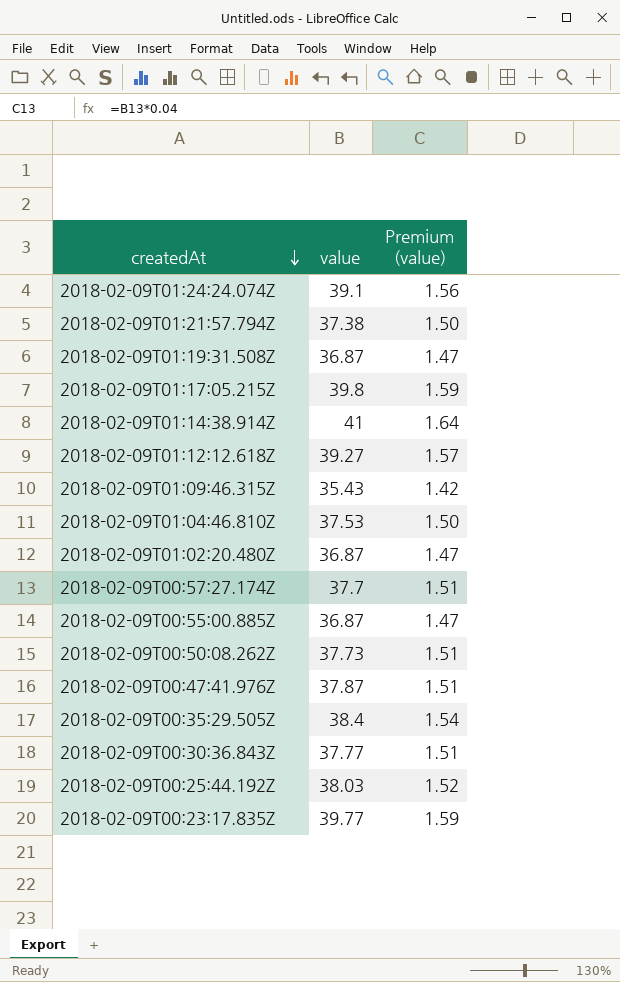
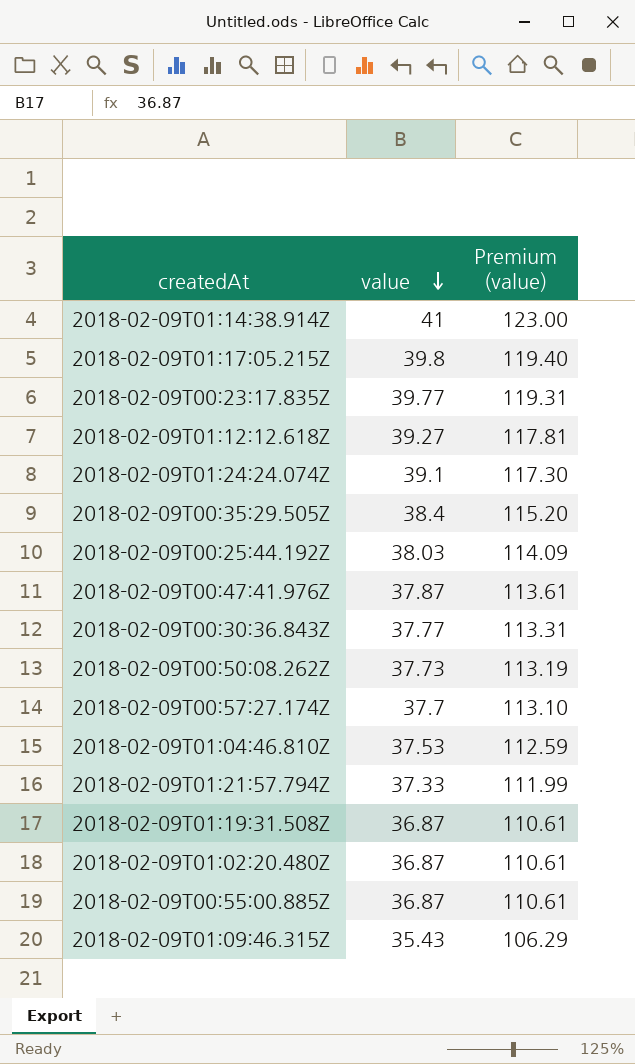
row order: createdAt descending -> value descending
column Premium (value) | formula: [value] * 0.04 -> [value] * 3
2018-02-09T01:21:57.794Z | value: 37.38 -> 37.33

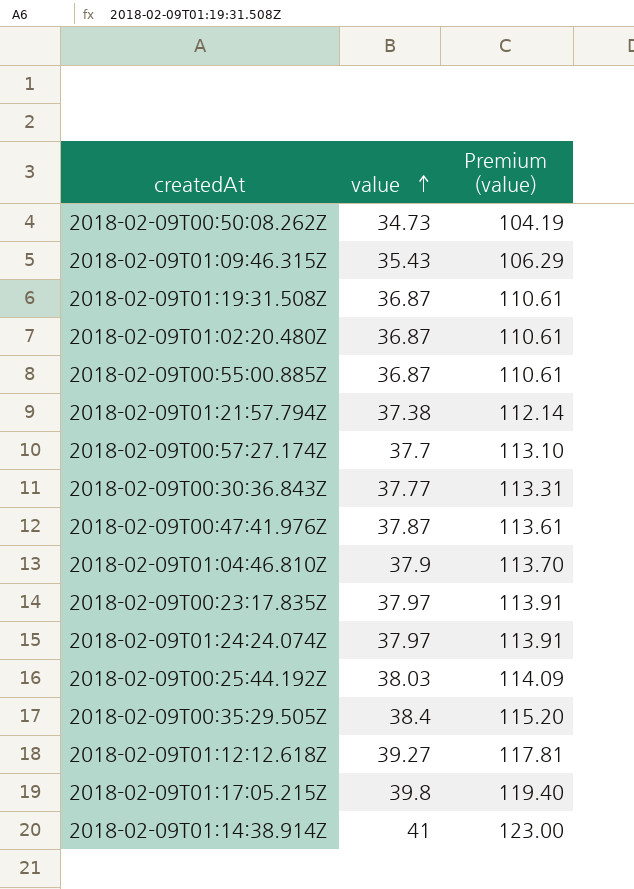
row order: value descending -> value ascending
2018-02-09T00:50:08.262Z | value: 37.73 -> 34.73
2018-02-09T00:50:08.262Z | Premium (value): 113.19 -> 104.19
2018-02-09T01:21:57.794Z | value: 37.33 -> 37.38
2018-02-09T01:21:57.794Z | Premium (value): 111.99 -> 112.14
2018-02-09T01:04:46.810Z | value: 37.53 -> 37.9
2018-02-09T01:04:46.810Z | Premium (value): 112.59 -> 113.70
2018-02-09T00:23:17.835Z | value: 39.77 -> 37.97
2018-02-09T00:23:17.835Z | Premium (value): 119.31 -> 113.91
2018-02-09T01:24:24.074Z | value: 39.1 -> 37.97
2018-02-09T01:24:24.074Z | Premium (value): 117.30 -> 113.91

